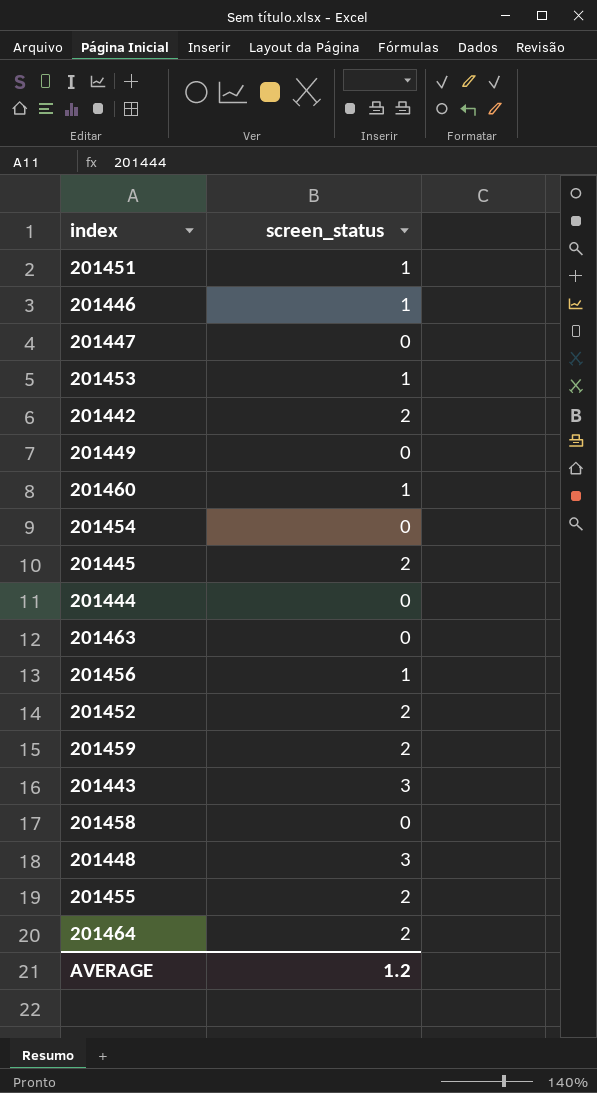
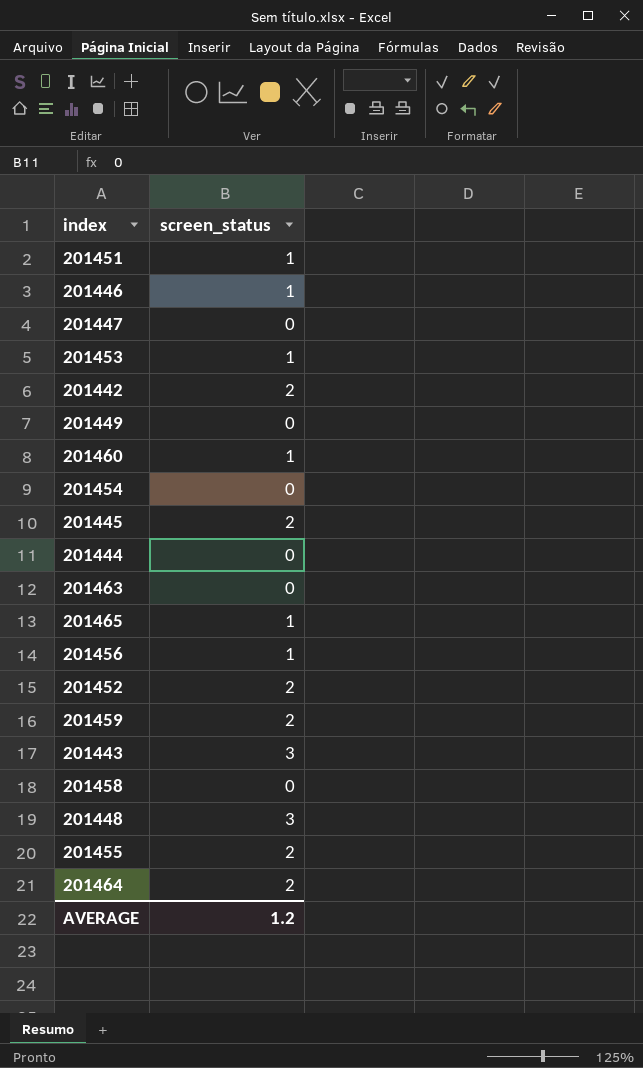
row 201465: none -> 1

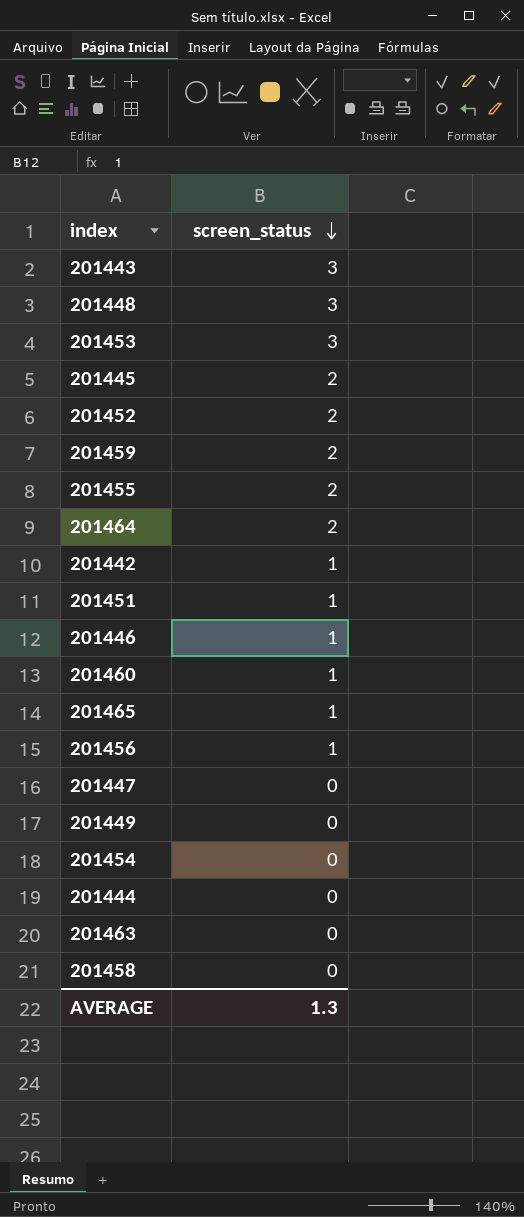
row order: none -> screen_status descending
201453 | screen_status: 1 -> 3
201442 | screen_status: 2 -> 1
AVERAGE | screen_status: 1.2 -> 1.3

